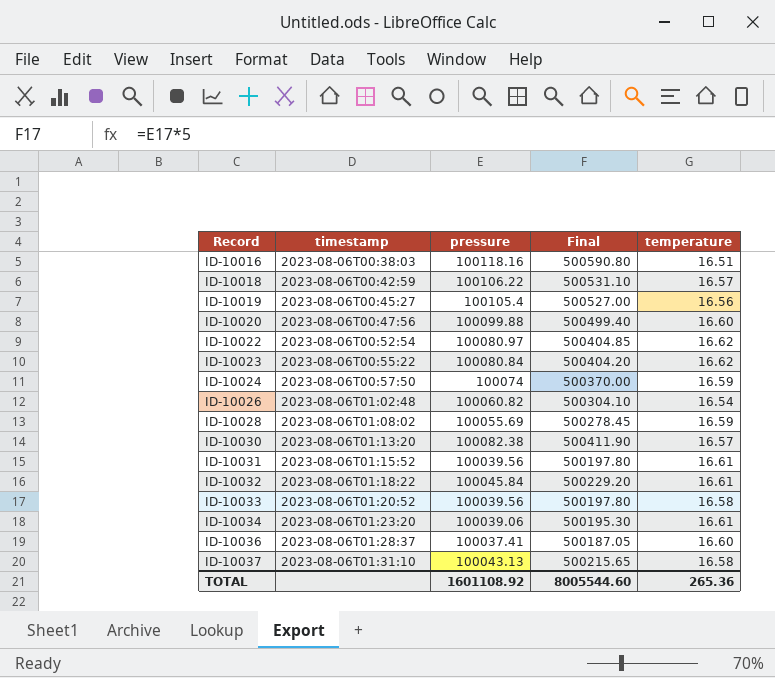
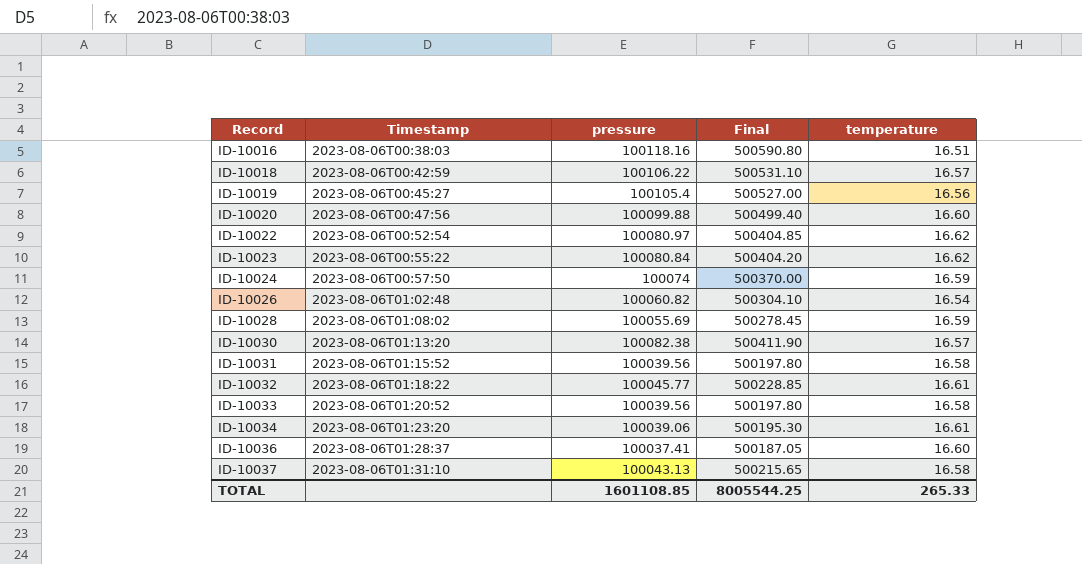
column name: timestamp -> Timestamp
ID-10031 | temperature: 16.61 -> 16.58
ID-10032 | pressure: 100045.84 -> 100045.77
ID-10032 | Final: 500229.20 -> 500228.85
TOTAL | pressure: 1601108.92 -> 1601108.85
TOTAL | Final: 8005544.60 -> 8005544.25
TOTAL | temperature: 265.36 -> 265.33

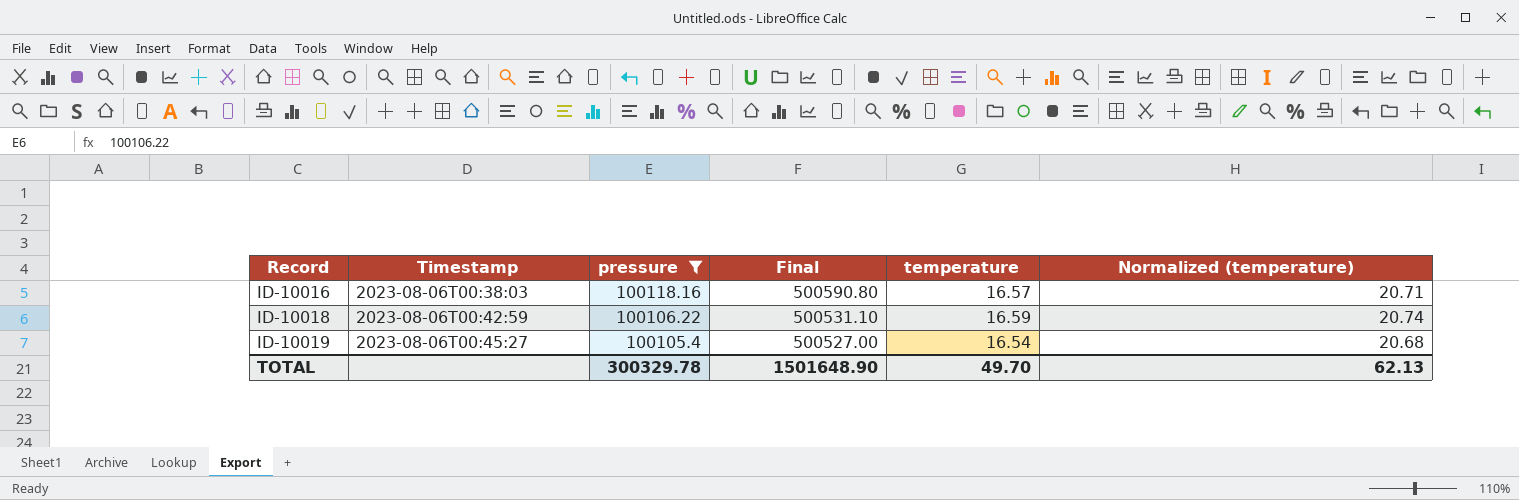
filter: none -> pressure >= 100105.4
column Normalized (temperature) | formula: none -> [temperature] * 1.25
ID-10016 | temperature: 16.51 -> 16.57
ID-10018 | temperature: 16.57 -> 16.59
ID-10019 | temperature: 16.56 -> 16.54
TOTAL | pressure: 1601108.85 -> 300329.78
TOTAL | Final: 8005544.25 -> 1501648.90
TOTAL | temperature: 265.33 -> 49.70

